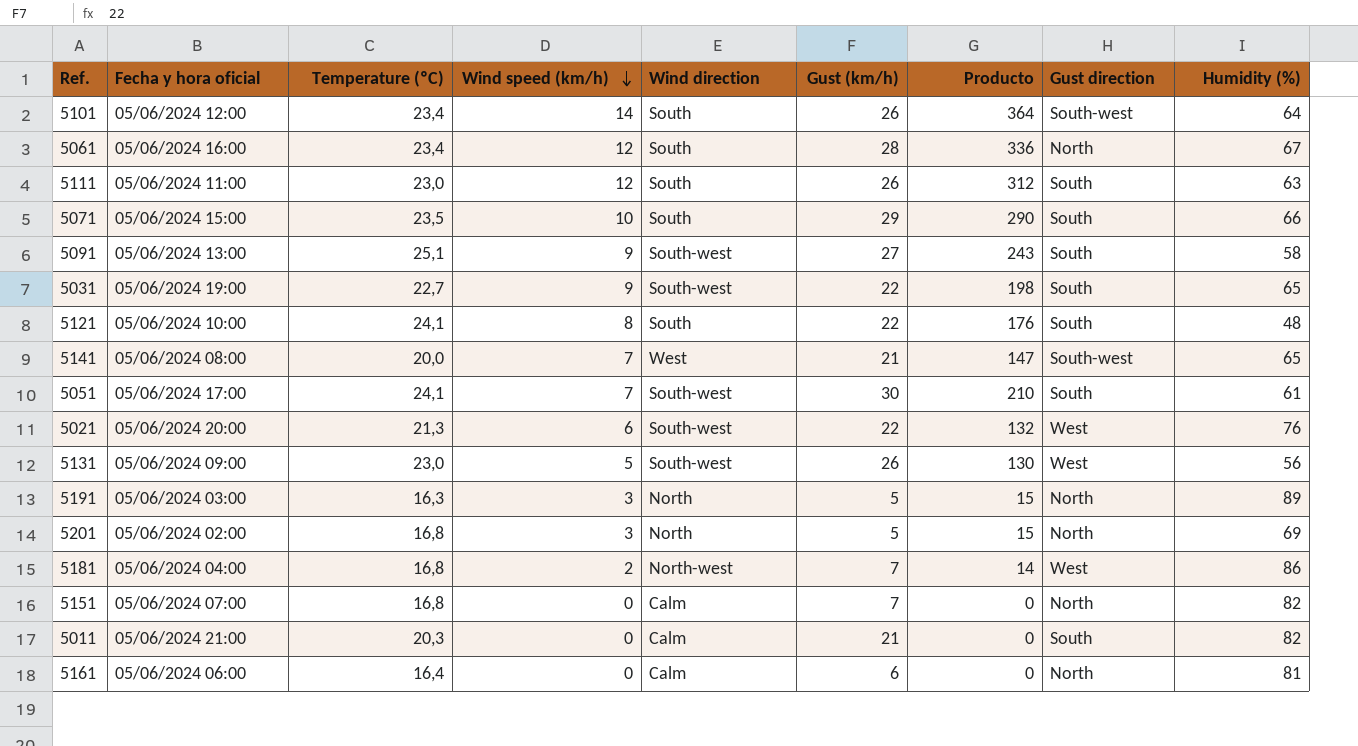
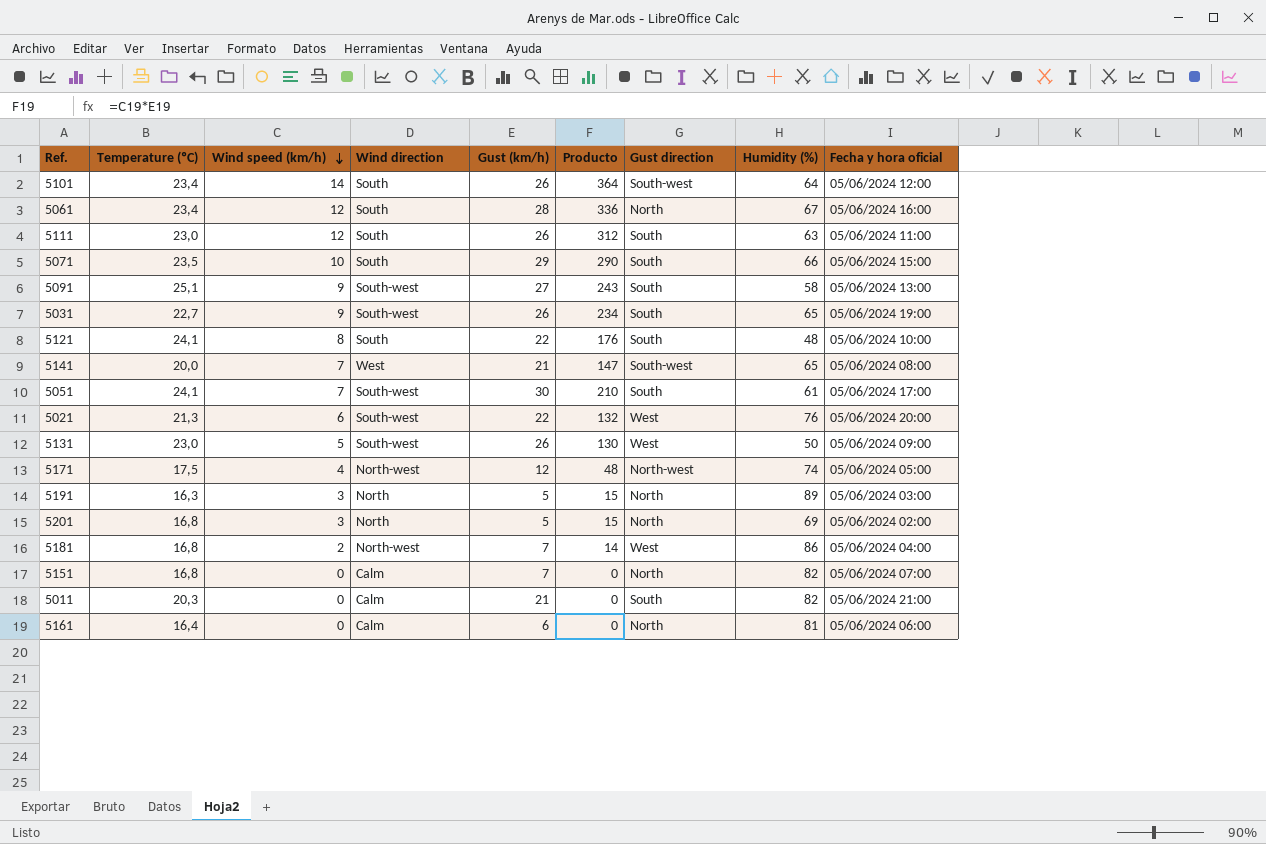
column Fecha y hora oficial | position: 2 -> 9
5031 | Gust (km/h): 22 -> 26
5031 | Producto: 198 -> 234
5131 | Humidity (%): 56 -> 50
row 5171: none -> 17,5 | 4 | North-west | 12 | 48 | North-west | 74 | 05/06/2024 05:00

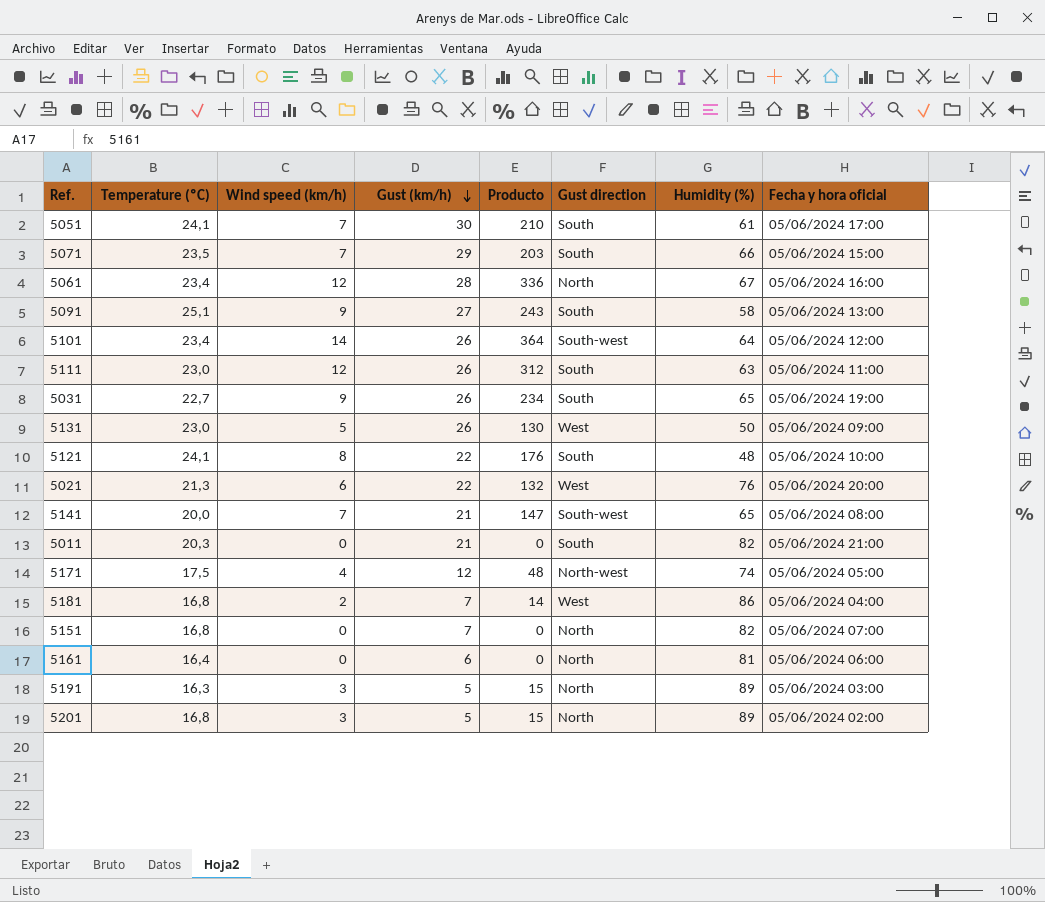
row order: Wind speed (km/h) descending -> Gust (km/h) descending
column Wind direction | position: 4 -> none
5071 | Wind speed (km/h): 10 -> 7
5071 | Producto: 290 -> 203
5201 | Humidity (%): 69 -> 89

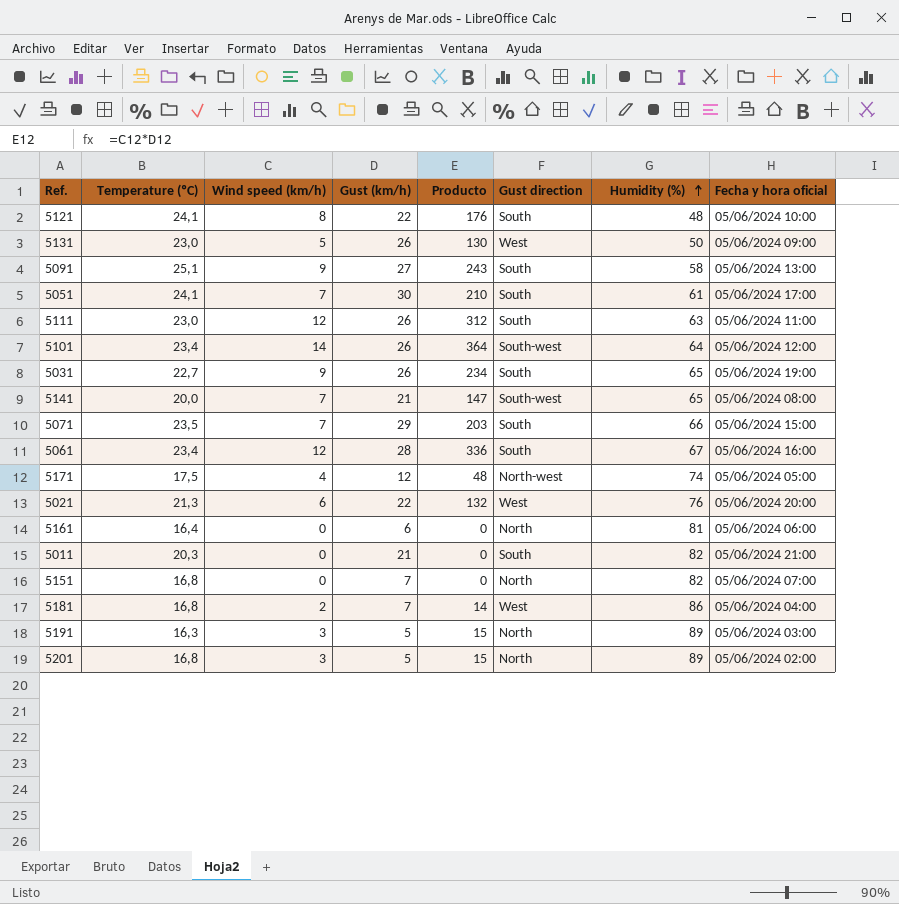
row order: Gust (km/h) descending -> Humidity (%) ascending
5061 | Gust direction: North -> South

